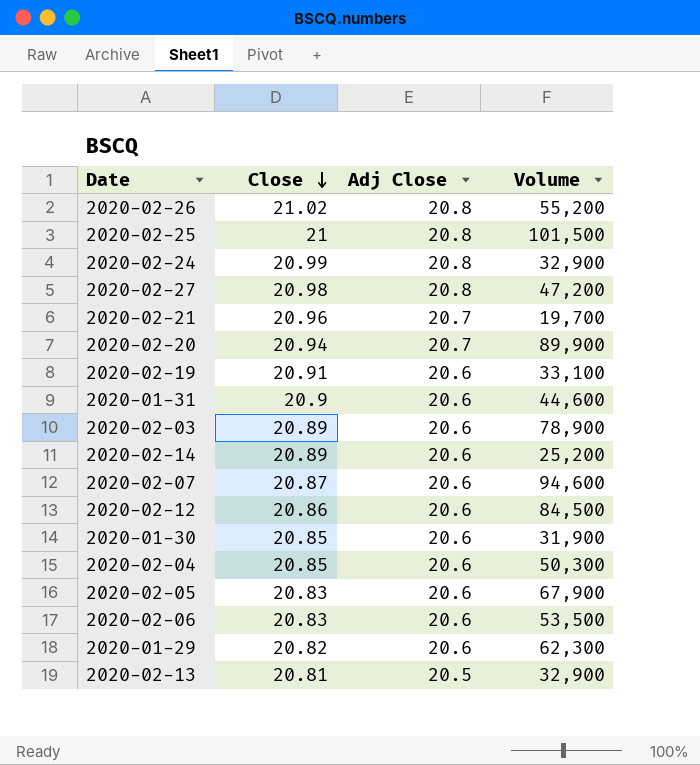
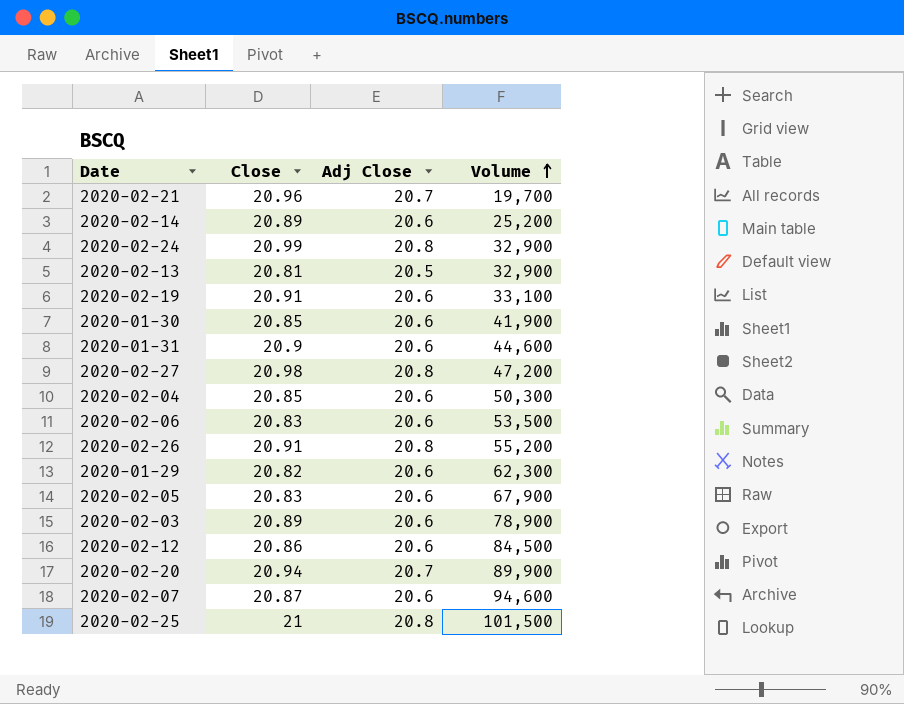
row order: Close descending -> Volume ascending
2020-01-30 | Volume: 31,900 -> 41,900
2020-02-26 | Close: 21.02 -> 20.91

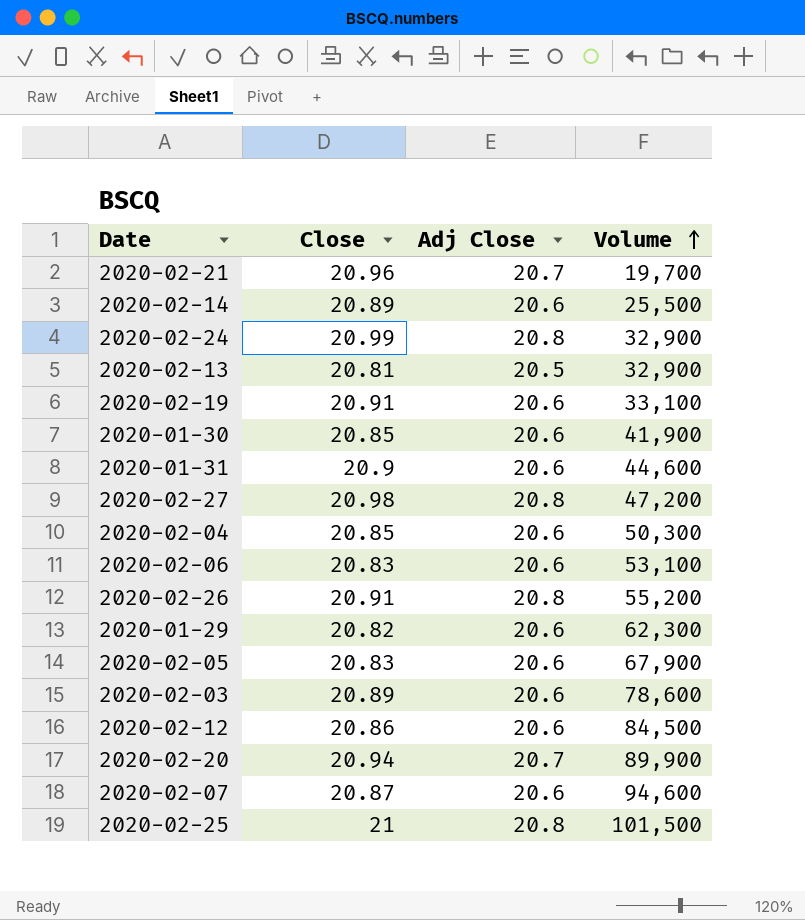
2020-02-14 | Volume: 25,200 -> 25,500
2020-02-06 | Volume: 53,500 -> 53,100
2020-02-03 | Volume: 78,900 -> 78,600

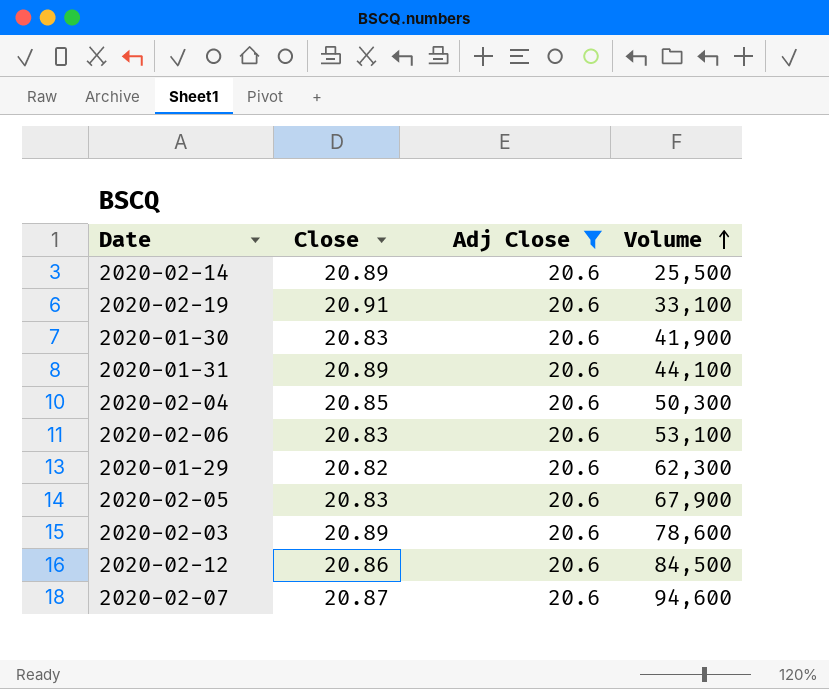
filter: none -> Adj Close = 20.6
2020-01-30 | Close: 20.85 -> 20.83
2020-01-31 | Close: 20.9 -> 20.89
2020-01-31 | Volume: 44,600 -> 44,100

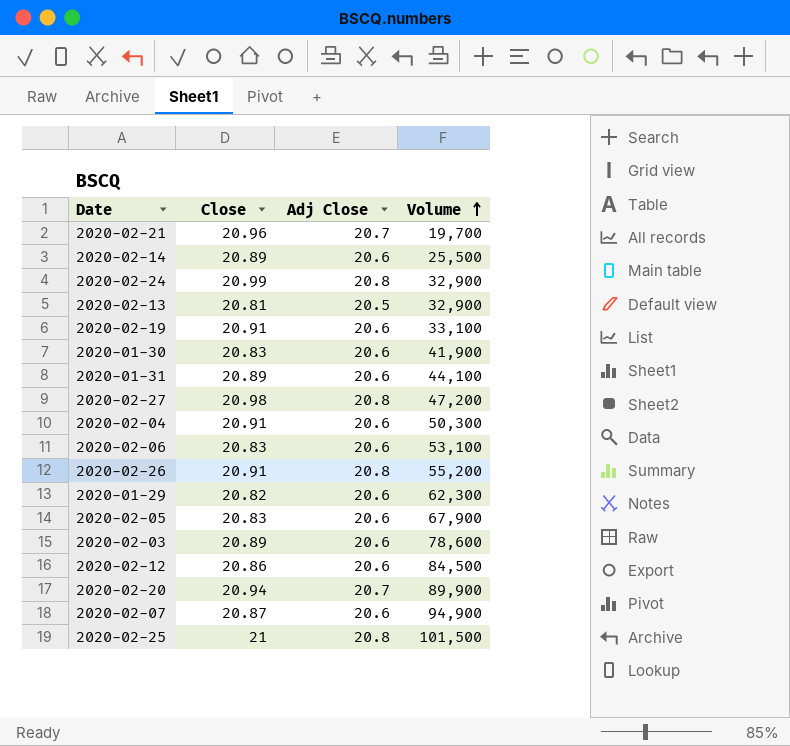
filter: Adj Close = 20.6 -> none
2020-02-04 | Close: 20.85 -> 20.91
2020-02-07 | Volume: 94,600 -> 94,900

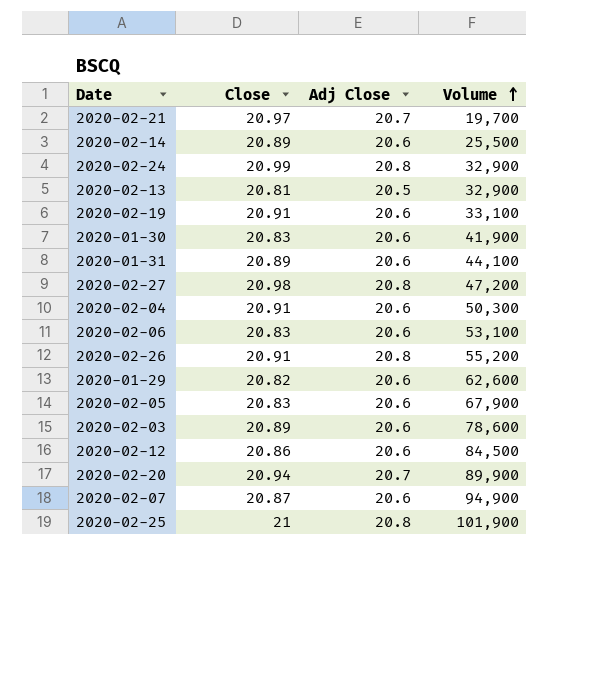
2020-02-21 | Close: 20.96 -> 20.97
2020-01-29 | Volume: 62,300 -> 62,600
2020-02-25 | Volume: 101,500 -> 101,900

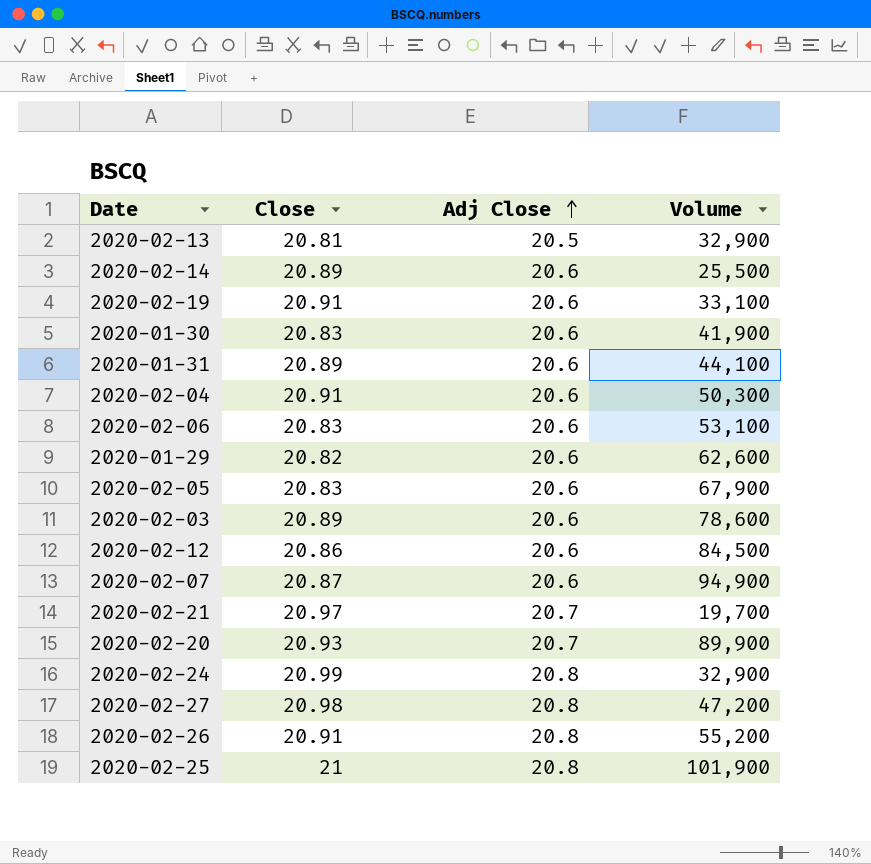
row order: Volume ascending -> Adj Close ascending
2020-02-20 | Close: 20.94 -> 20.93

